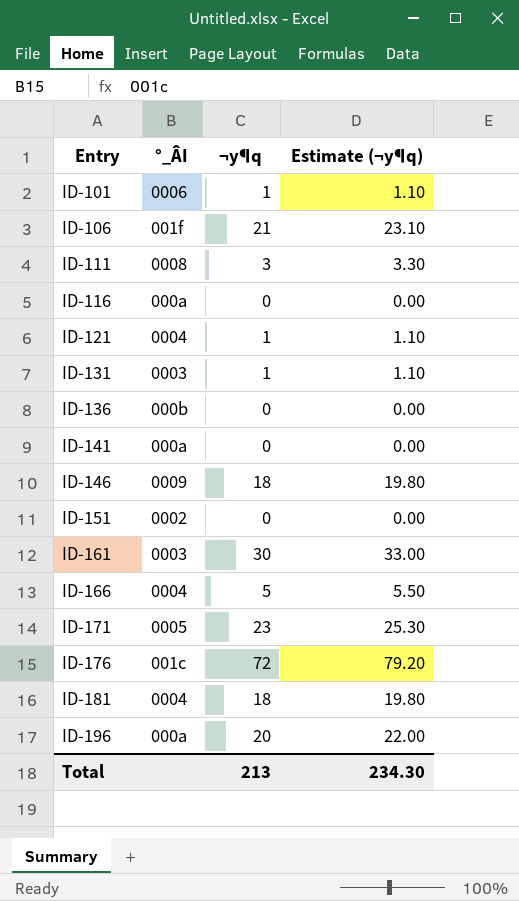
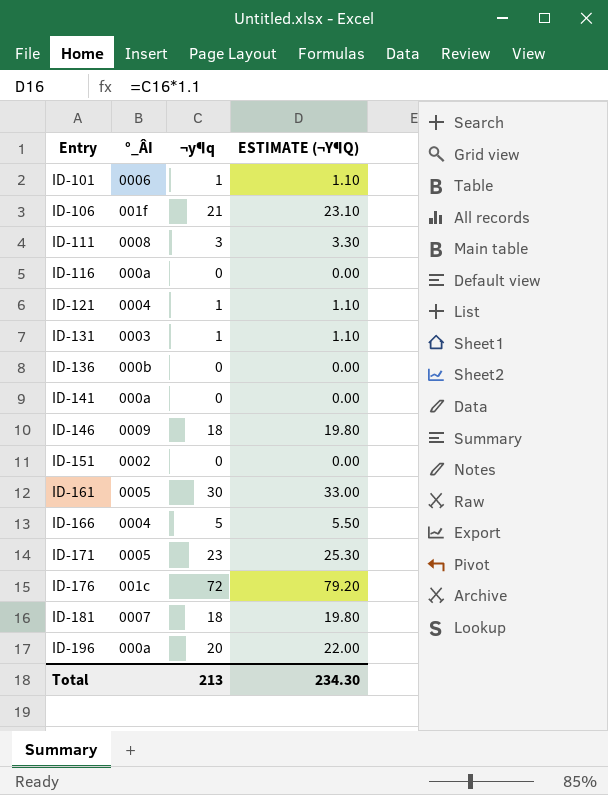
column name: Estimate (¬y¶q) -> ESTIMATE (¬Y¶Q)
ID-161 | °_ÂI: 0003 -> 0005
ID-181 | °_ÂI: 0004 -> 0007

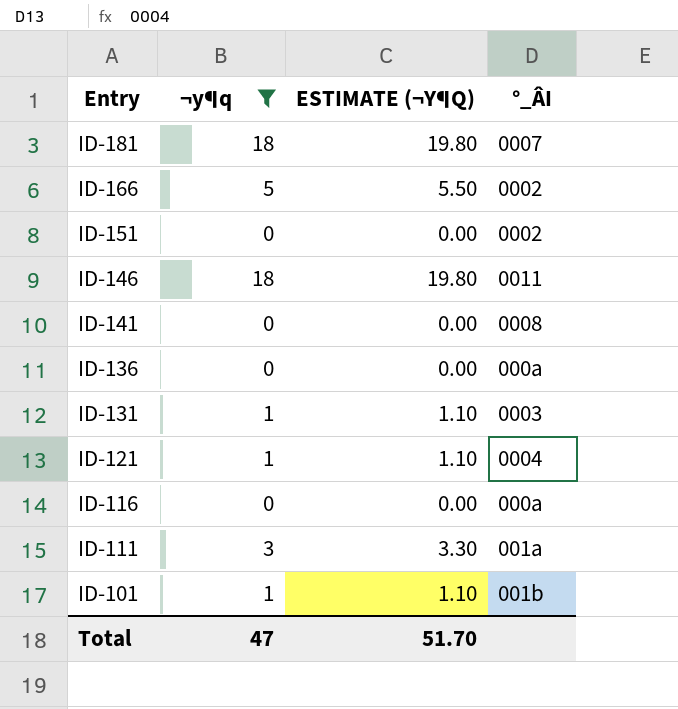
filter: none -> ¬y¶q <= 18
row order: Entry ascending -> Entry descending
column °_ÂI | position: 2 -> 4
ID-166 | °_ÂI: 0004 -> 0002
ID-146 | °_ÂI: 0009 -> 0011
ID-141 | °_ÂI: 000a -> 0008
ID-136 | °_ÂI: 000b -> 000a
ID-111 | °_ÂI: 0008 -> 001a
ID-101 | °_ÂI: 0006 -> 001b
Total | ¬y¶q: 213 -> 47
Total | ESTIMATE (¬Y¶Q): 234.30 -> 51.70

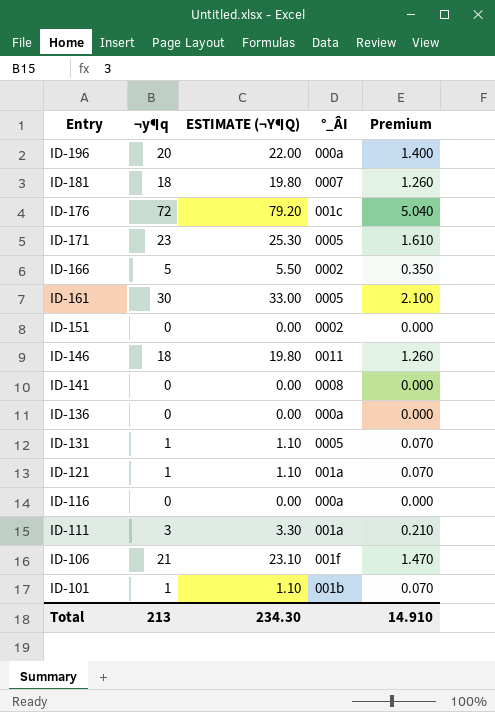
filter: ¬y¶q <= 18 -> none
column Premium | formula: none -> [¬y¶q] * 0.07
ID-131 | °_ÂI: 0003 -> 0005
ID-121 | °_ÂI: 0004 -> 001a
Total | ¬y¶q: 47 -> 213
Total | ESTIMATE (¬Y¶Q): 51.70 -> 234.30

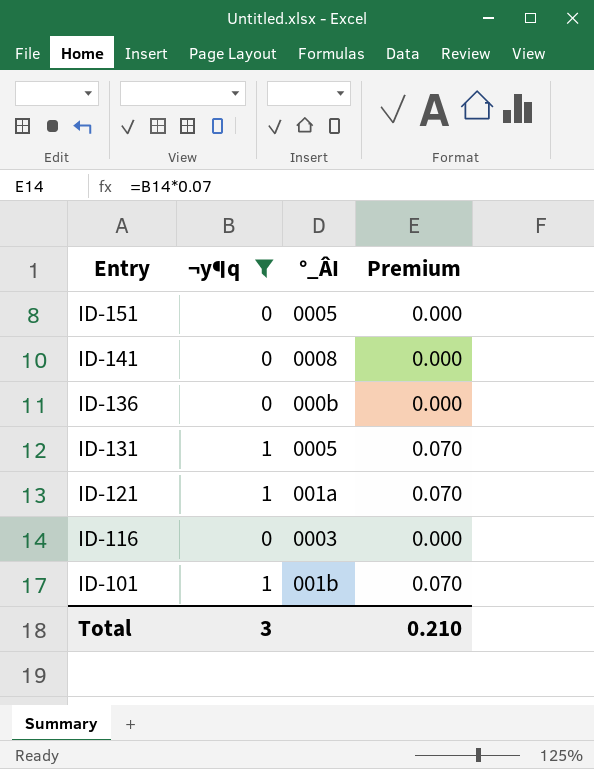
filter: none -> ¬y¶q <= 1
column ESTIMATE (¬Y¶Q) | formula: [¬y¶q] * 1.1 -> none
ID-151 | °_ÂI: 0002 -> 0005
ID-136 | °_ÂI: 000a -> 000b
ID-116 | °_ÂI: 000a -> 0003
Total | ¬y¶q: 213 -> 3
Total | Premium: 14.910 -> 0.210

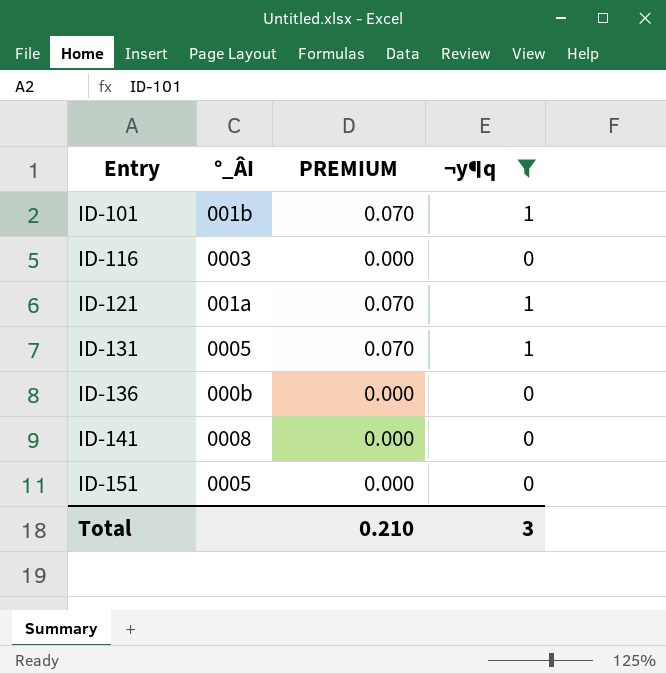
row order: Entry descending -> Entry ascending
column name: Premium -> PREMIUM
column ¬y¶q | position: 2 -> 4

